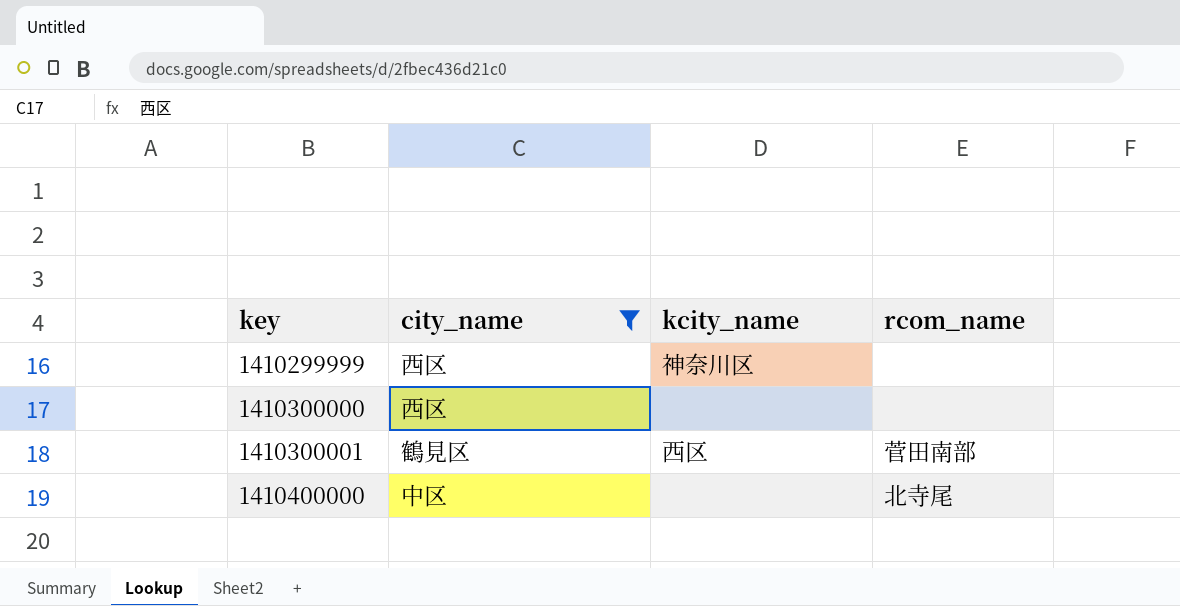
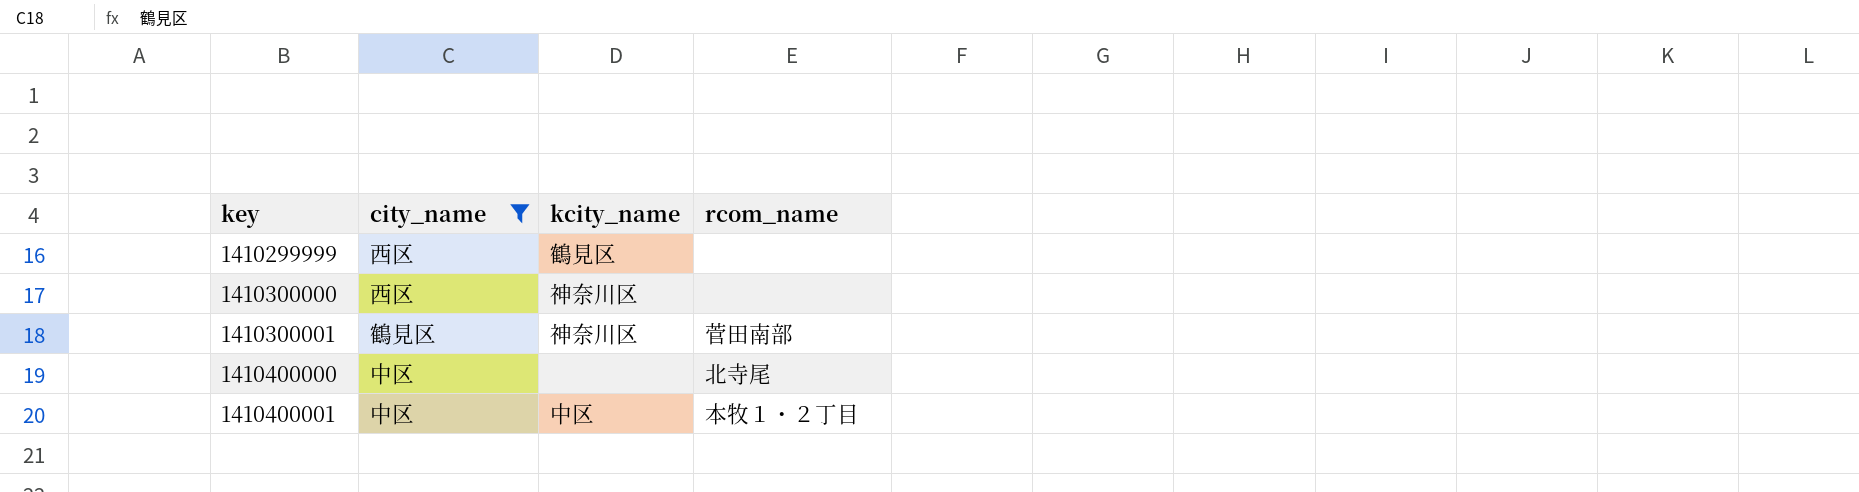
1410299999 | kcity_name: 神奈川区 -> 鶴見区
1410300000 | kcity_name: none -> 神奈川区
1410300001 | kcity_name: 西区 -> 神奈川区
row 1410400001: none -> 中区 | 中区 | 本牧１・２丁目

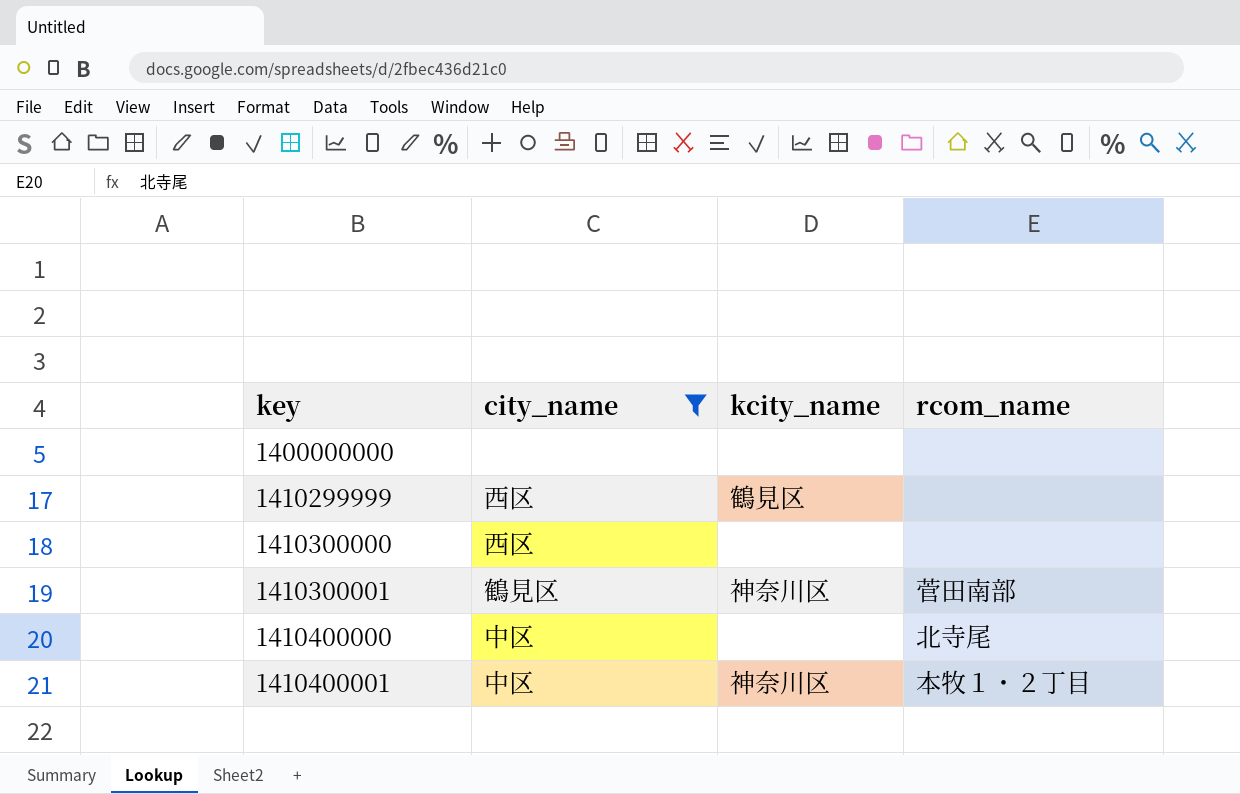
row 1400000000: none -> none | none | none
1410300000 | kcity_name: 神奈川区 -> none
1410400001 | kcity_name: 中区 -> 神奈川区

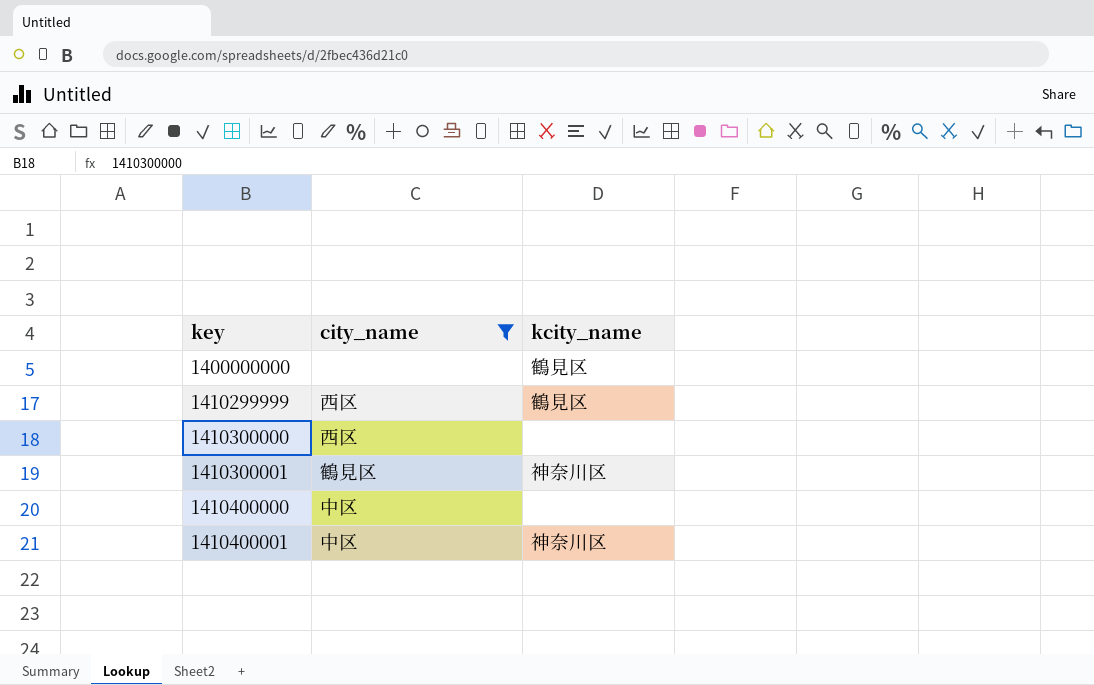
column rcom_name | position: 4 -> none
1400000000 | kcity_name: none -> 鶴見区

